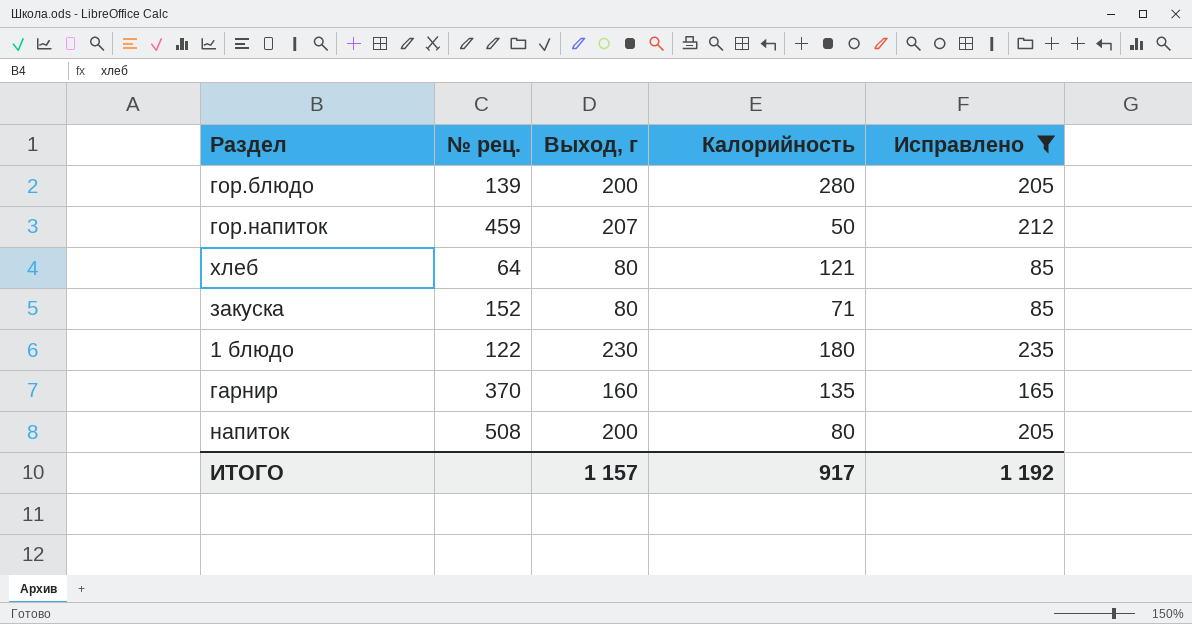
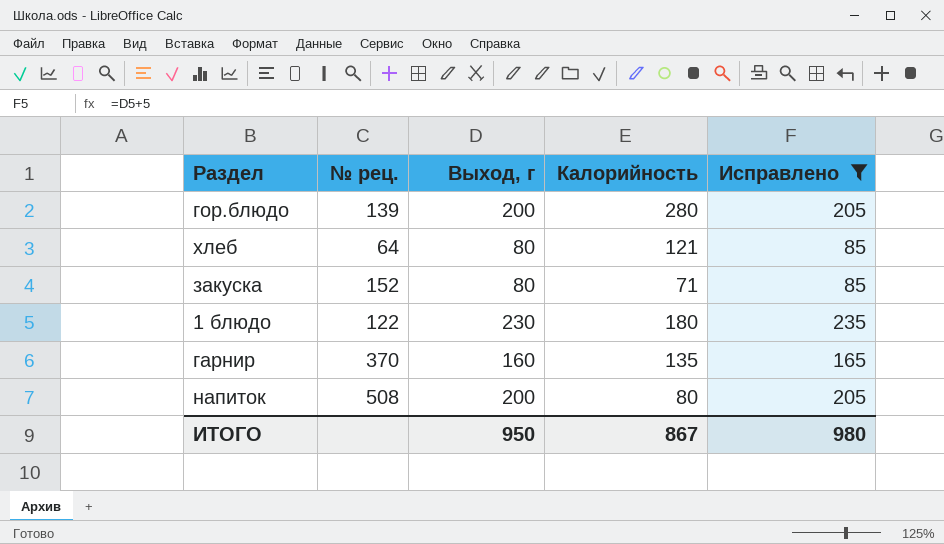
row гор.напиток: 459 | 207 | 50 | 212 -> none
ИТОГО | Выход, г: 1 157 -> 950
ИТОГО | Калорийность: 917 -> 867
ИТОГО | Исправлено: 1 192 -> 980

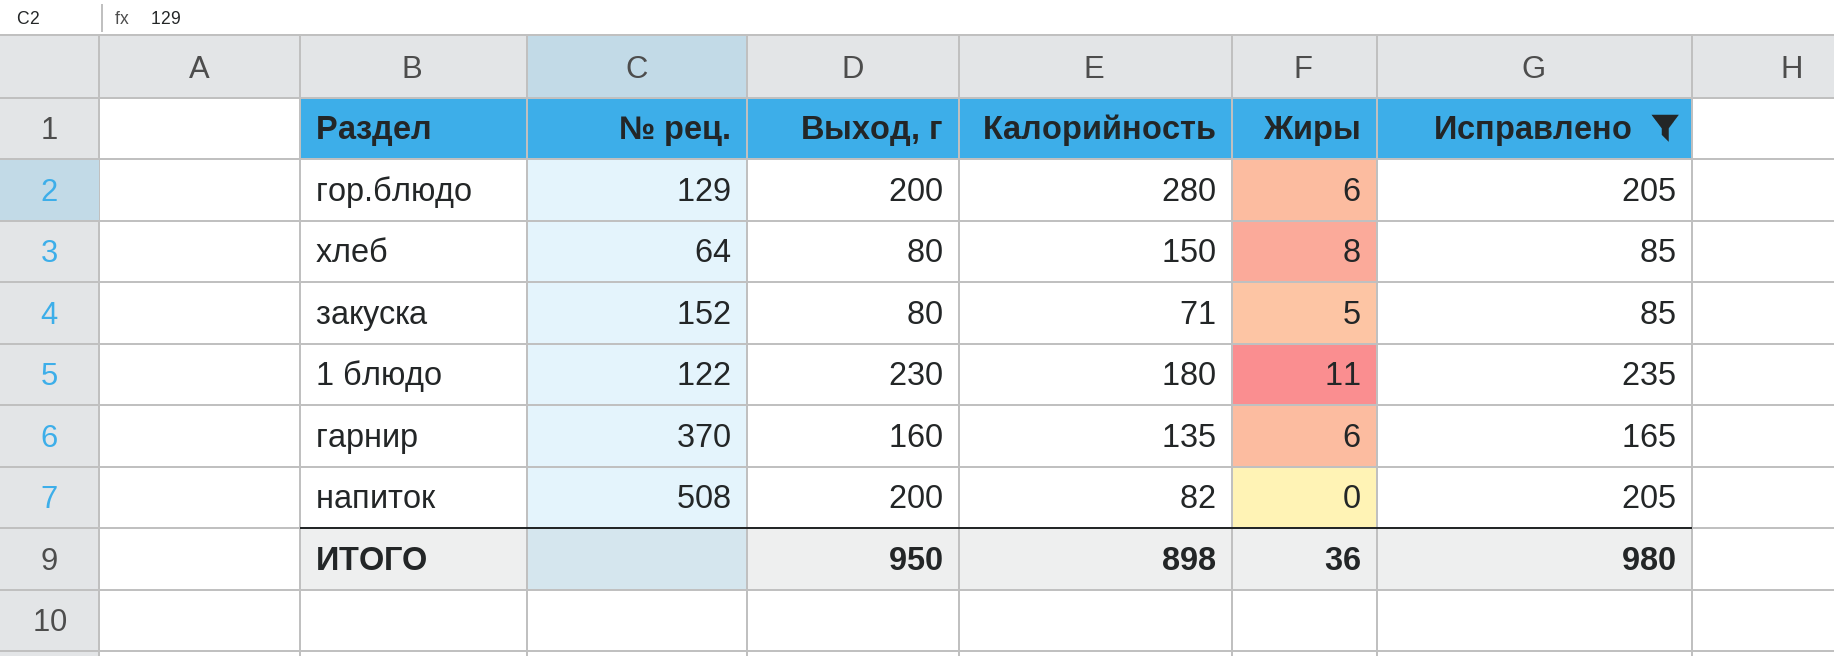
column Жиры | position: none -> 5
гор.блюдо | № рец.: 139 -> 129
хлеб | Калорийность: 121 -> 150
напиток | Калорийность: 80 -> 82
ИТОГО | Калорийность: 867 -> 898

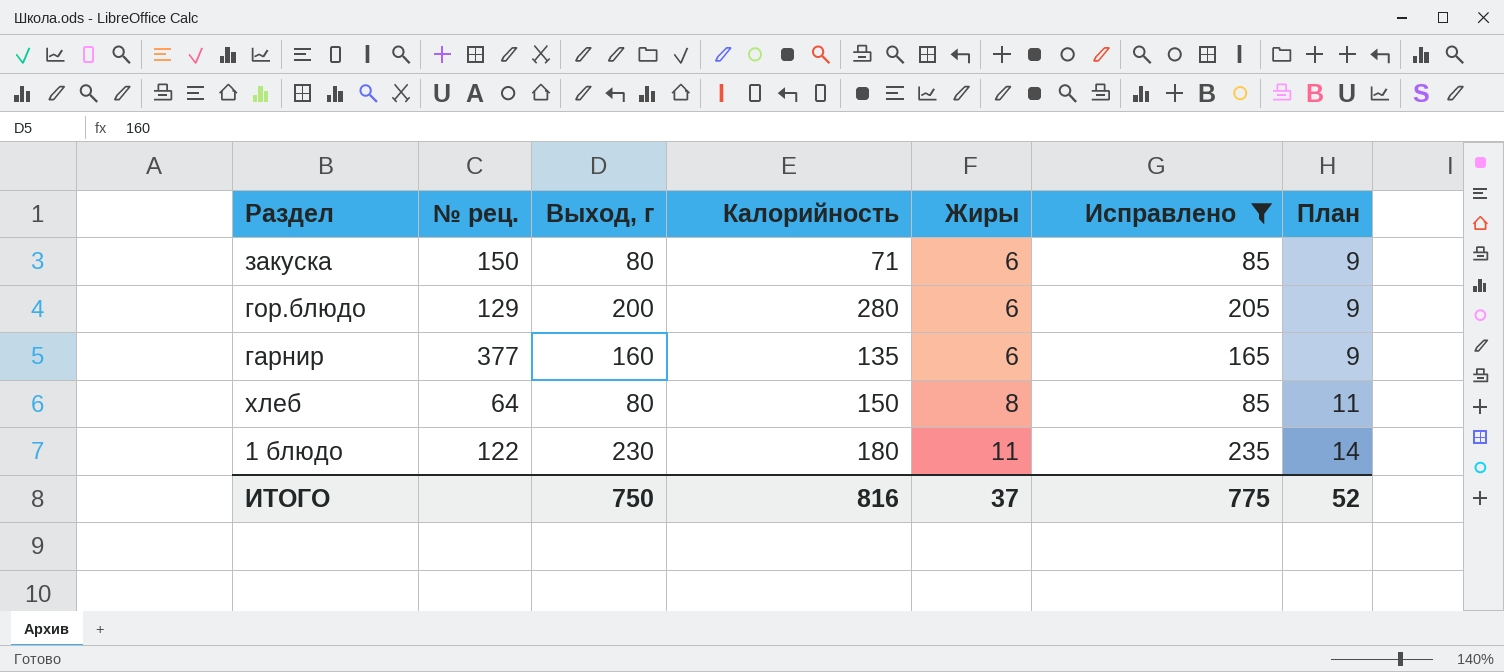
row order: none -> Жиры ascending
column План | formula: none -> [Жиры] + 3
row напиток: 508 | 200 | 82 | 0 | 205 -> none
закуска | № рец.: 152 -> 150
закуска | Жиры: 5 -> 6
гарнир | № рец.: 370 -> 377
ИТОГО | Выход, г: 950 -> 750
ИТОГО | Калорийность: 898 -> 816
ИТОГО | Жиры: 36 -> 37
ИТОГО | Исправлено: 980 -> 775

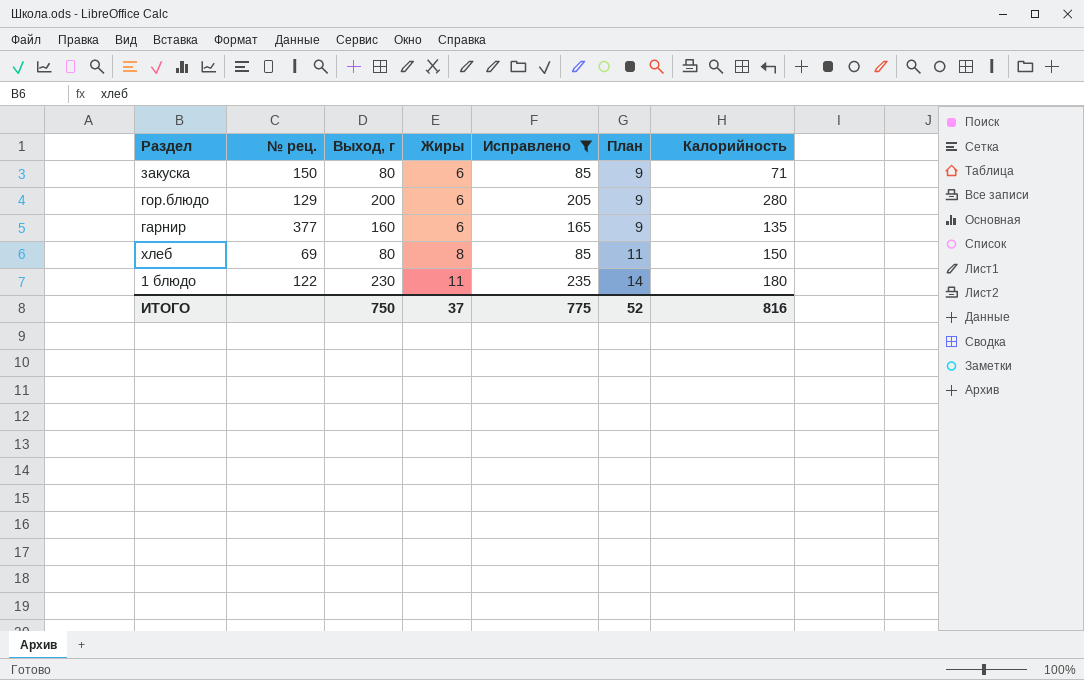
column Калорийность | position: 4 -> 7
хлеб | № рец.: 64 -> 69

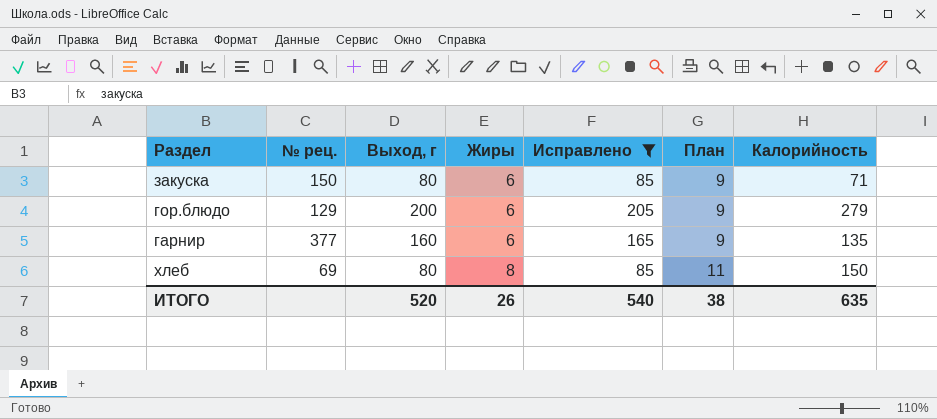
row 1 блюдо: 122 | 230 | 11 | 235 | 14 | 180 -> none
гор.блюдо | Калорийность: 280 -> 279
ИТОГО | Выход, г: 750 -> 520
ИТОГО | Жиры: 37 -> 26
ИТОГО | Исправлено: 775 -> 540
ИТОГО | План: 52 -> 38
ИТОГО | Калорийность: 816 -> 635

